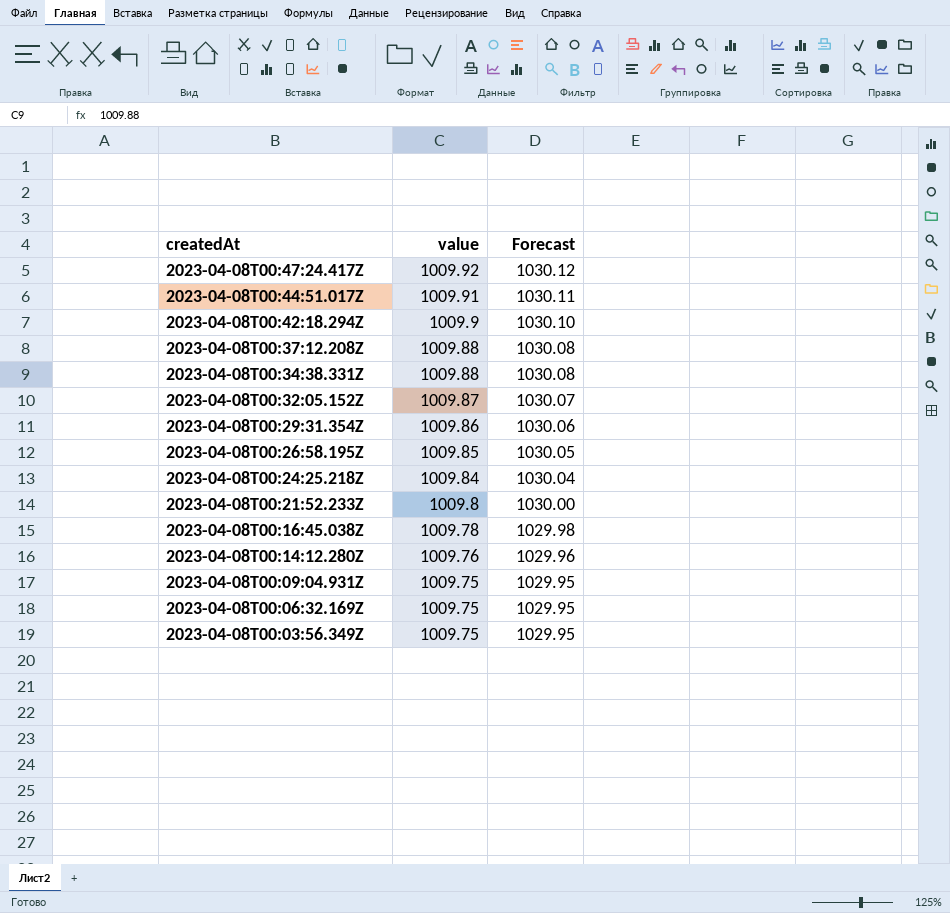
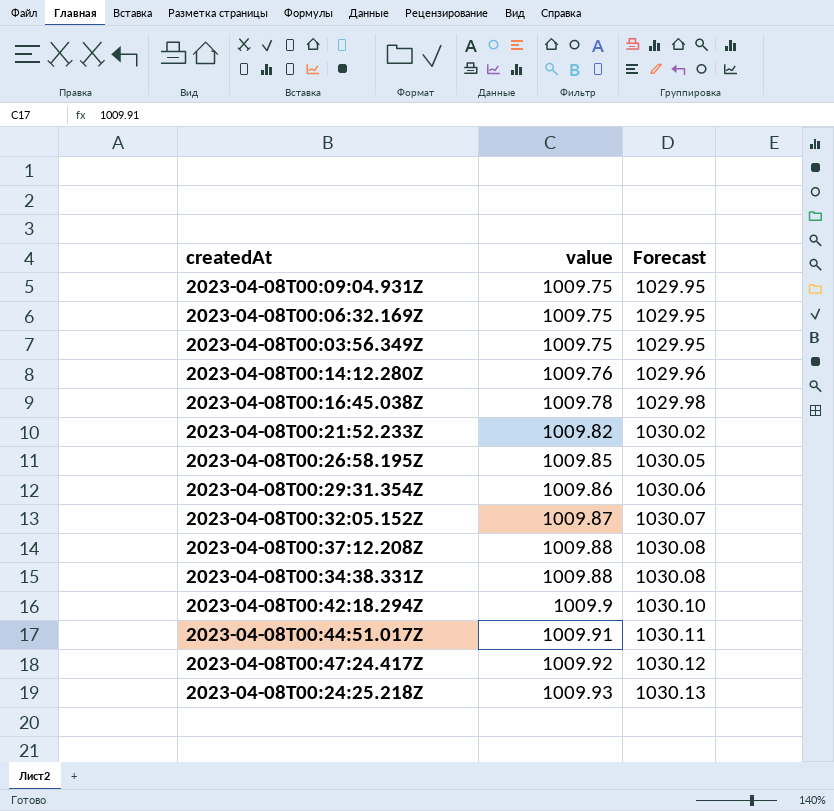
row order: createdAt descending -> value ascending
2023-04-08T00:21:52.233Z | value: 1009.8 -> 1009.82
2023-04-08T00:21:52.233Z | Forecast: 1030.00 -> 1030.02
2023-04-08T00:24:25.218Z | value: 1009.84 -> 1009.93
2023-04-08T00:24:25.218Z | Forecast: 1030.04 -> 1030.13

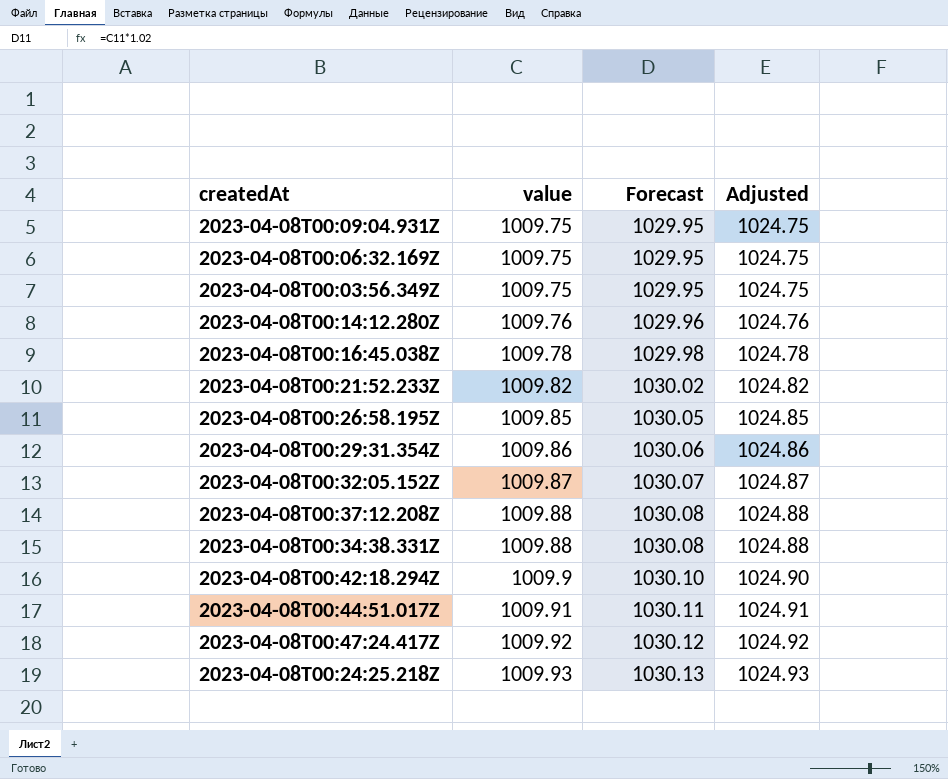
column Adjusted | formula: none -> [value] + 15

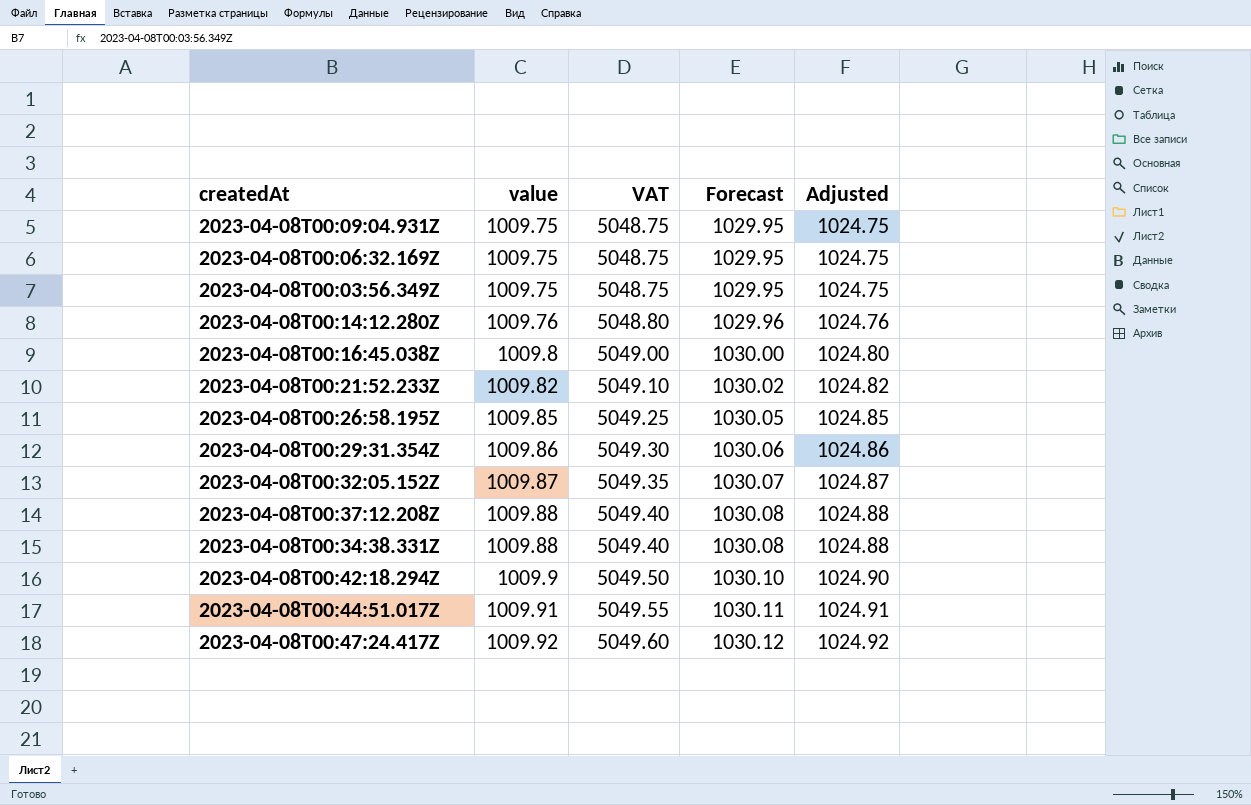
column VAT | formula: none -> [value] * 5
row 2023-04-08T00:24:25.218Z: 1009.93 | 1030.13 | 1024.93 -> none
2023-04-08T00:16:45.038Z | value: 1009.78 -> 1009.8
2023-04-08T00:16:45.038Z | Forecast: 1029.98 -> 1030.00
2023-04-08T00:16:45.038Z | Adjusted: 1024.78 -> 1024.80

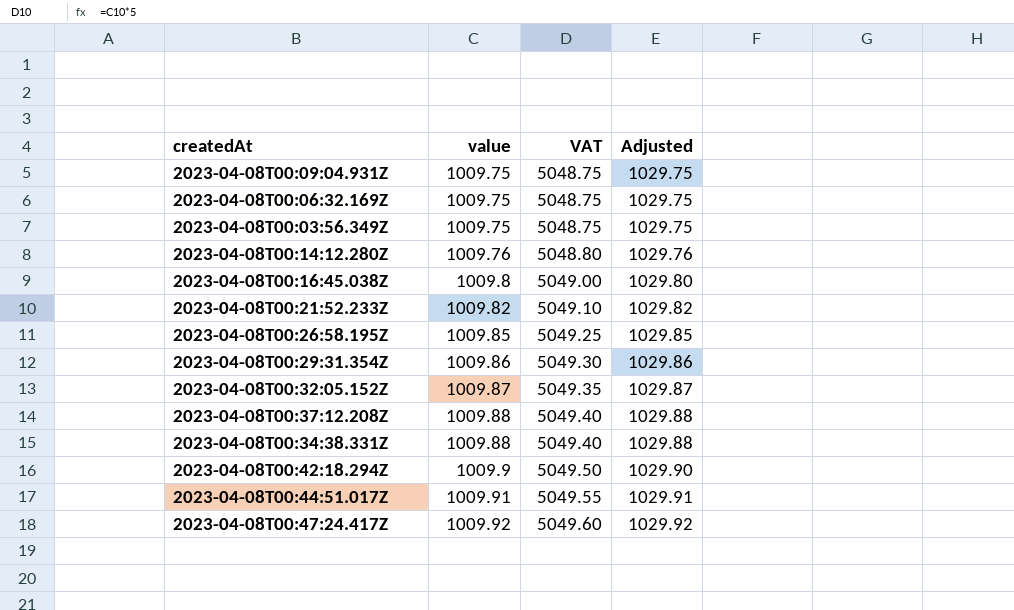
column Forecast | formula: [value] * 1.02 -> none
column Adjusted | formula: [value] + 15 -> [value] + 20

